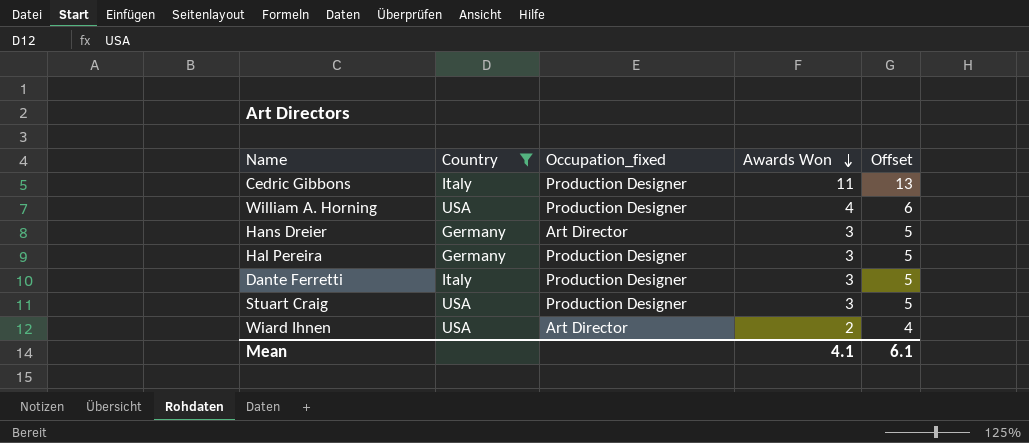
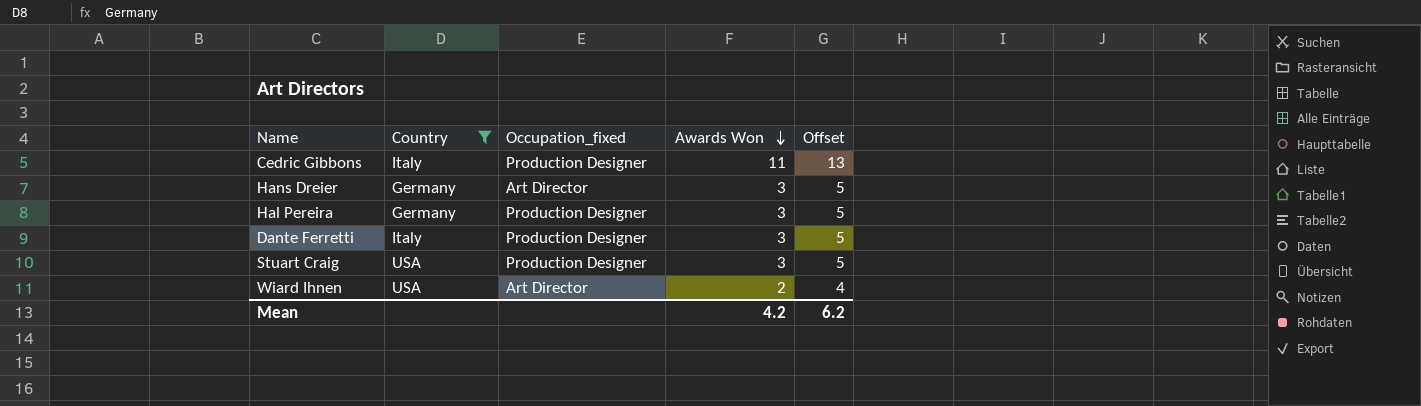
row William A. Horning: USA | Production Designer | 4 | 6 -> none
Mean | Awards Won: 4.1 -> 4.2
Mean | Offset: 6.1 -> 6.2

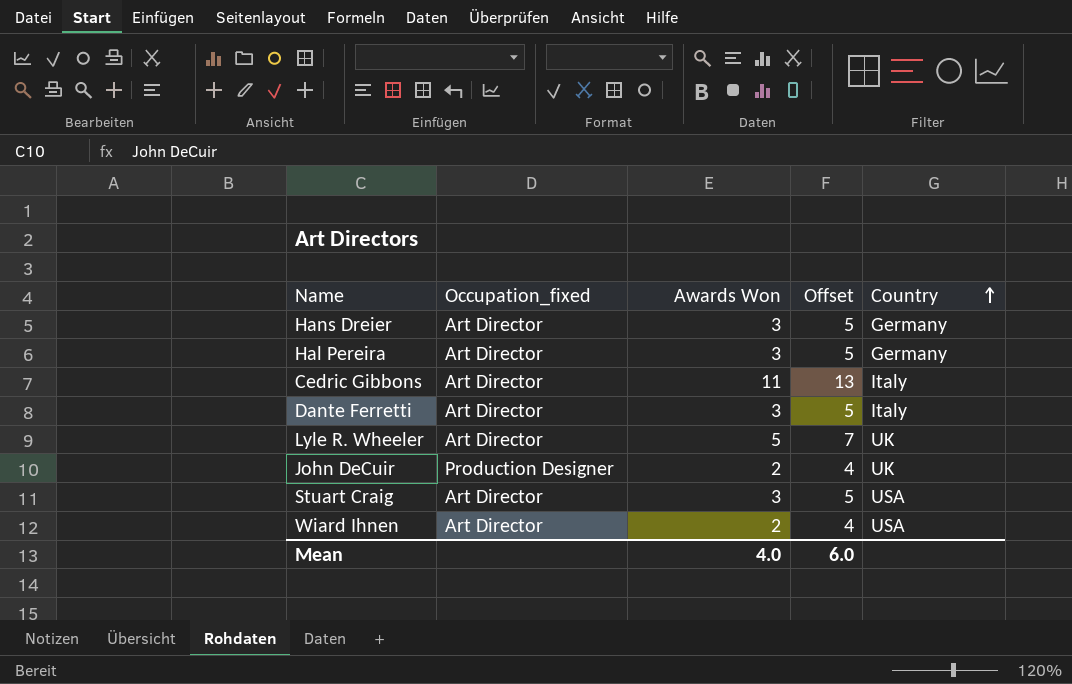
filter: Country != UK -> none
row order: Awards Won descending -> Country ascending
column Country | position: 2 -> 5
Hal Pereira | Occupation_fixed: Production Designer -> Art Director
Cedric Gibbons | Occupation_fixed: Production Designer -> Art Director
Dante Ferretti | Occupation_fixed: Production Designer -> Art Director
Stuart Craig | Occupation_fixed: Production Designer -> Art Director
Mean | Awards Won: 4.2 -> 4.0
Mean | Offset: 6.2 -> 6.0

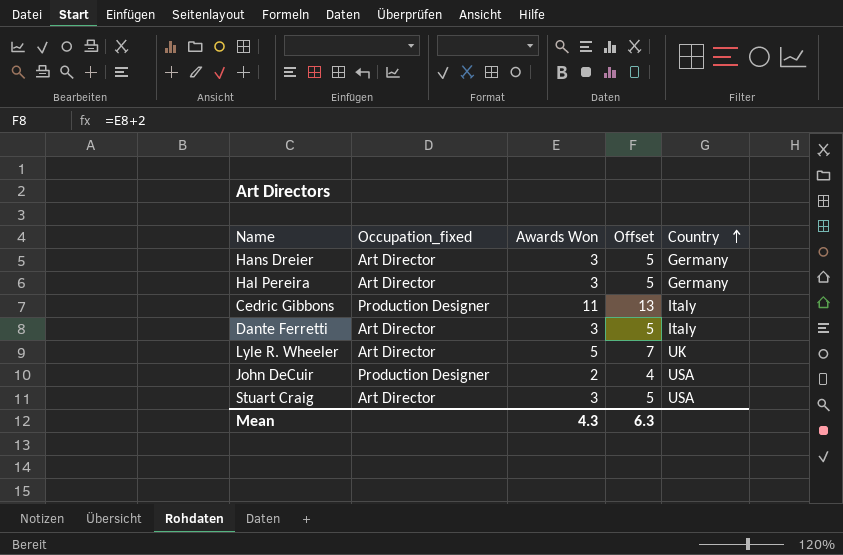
row Wiard Ihnen: Art Director | 2 | 4 | USA -> none
Cedric Gibbons | Occupation_fixed: Art Director -> Production Designer
John DeCuir | Country: UK -> USA
Mean | Awards Won: 4.0 -> 4.3
Mean | Offset: 6.0 -> 6.3

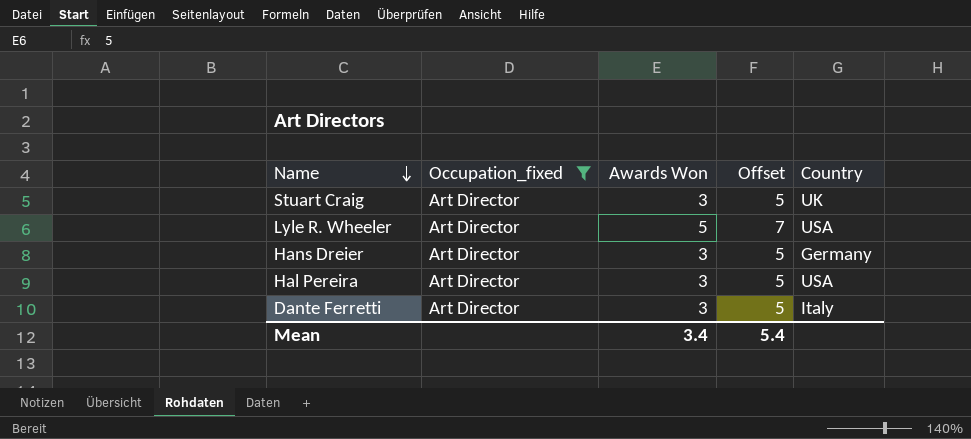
filter: none -> Occupation_fixed = Art Director
row order: Country ascending -> Name descending
Stuart Craig | Country: USA -> UK
Lyle R. Wheeler | Country: UK -> USA
Hal Pereira | Country: Germany -> USA
Mean | Awards Won: 4.3 -> 3.4
Mean | Offset: 6.3 -> 5.4

